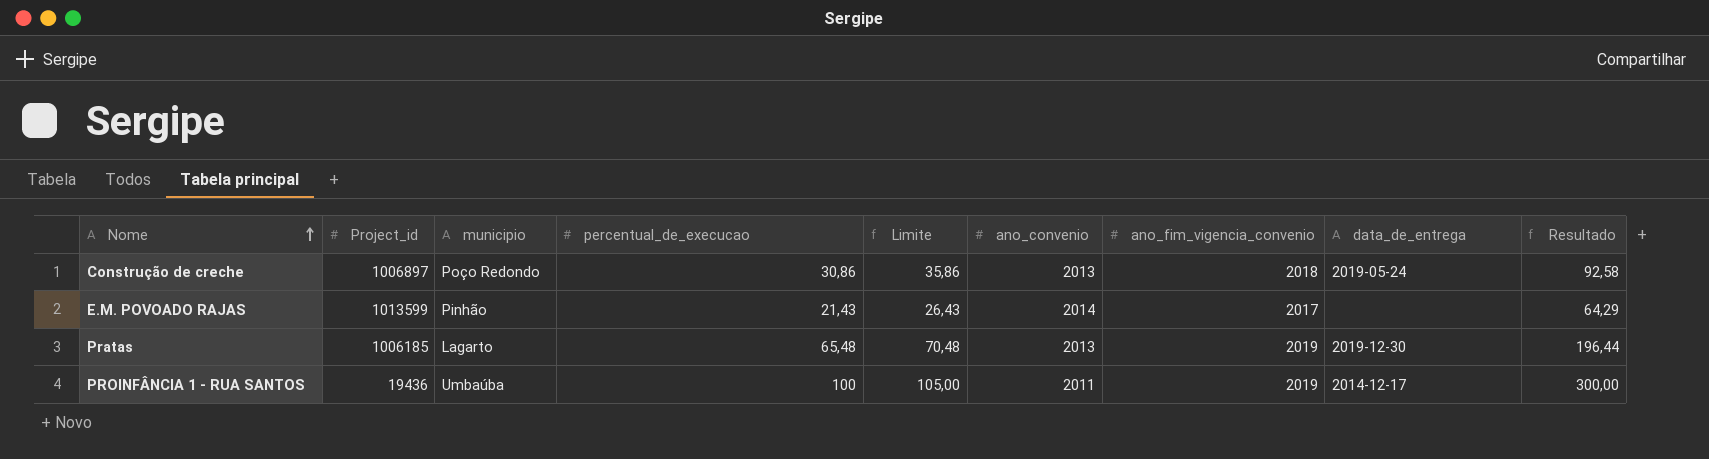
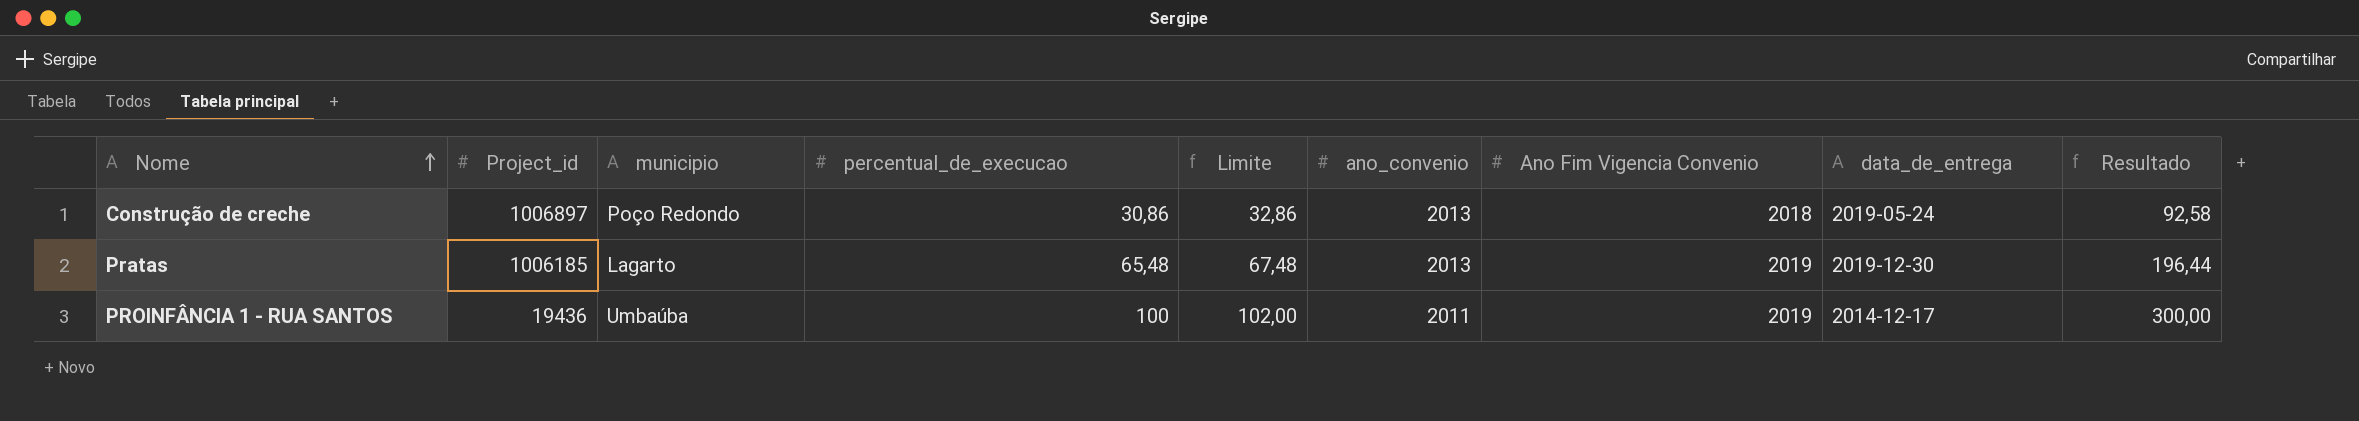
column Limite | formula: [percentual_de_execucao] + 5 -> [percentual_de_execucao] + 2
column name: ano_fim_vigencia_convenio -> Ano Fim Vigencia Convenio
row E.M. POVOADO RAJAS: 1013599 | Pinhão | 21,43 | 26,43 | 2014 | 2017 | none | 64,29 -> none

